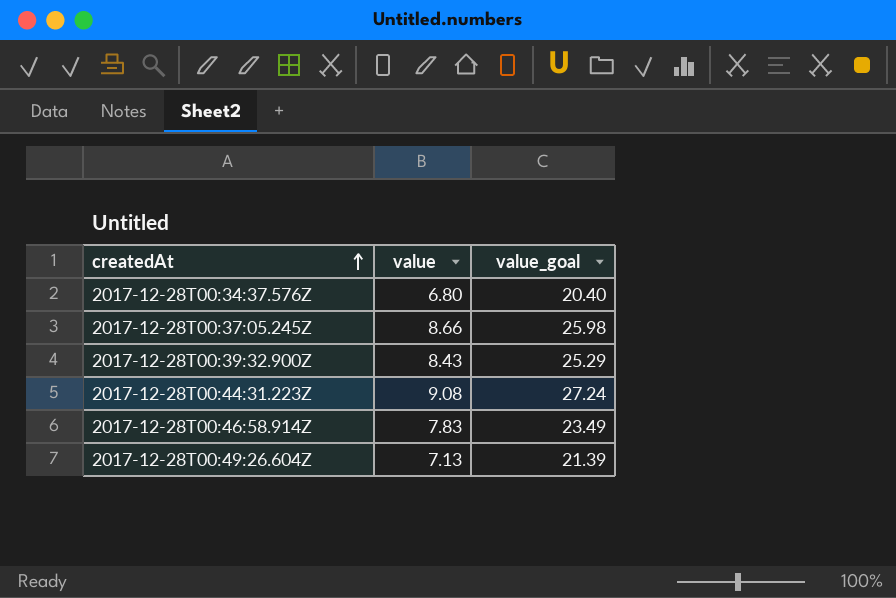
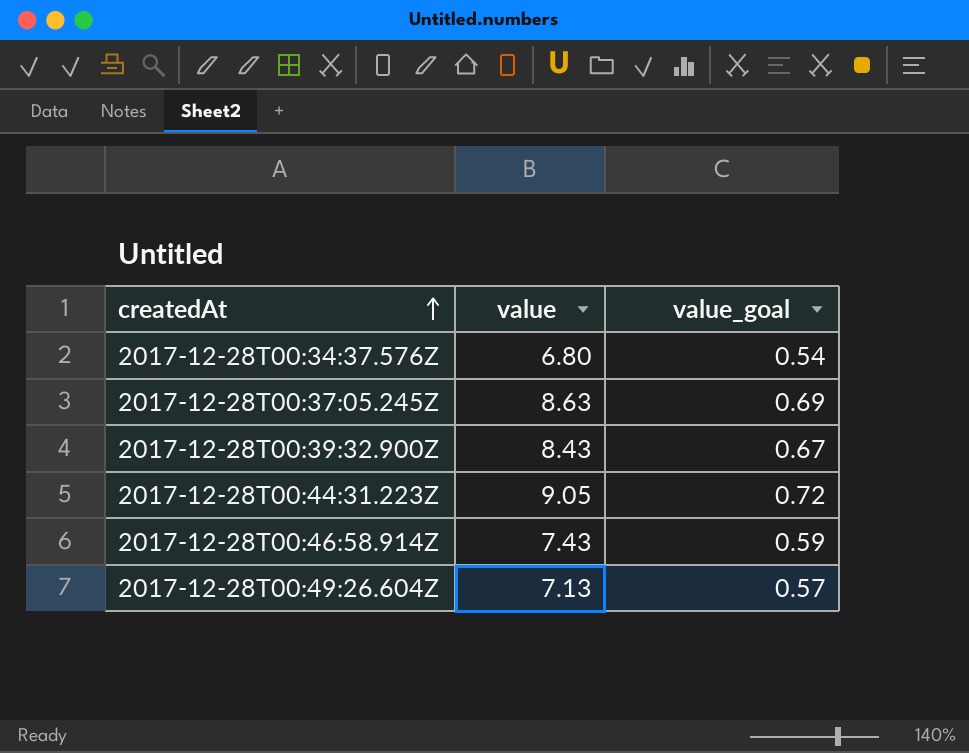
column value_goal | formula: [value] * 3 -> [value] * 0.08
2017-12-28T00:37:05.245Z | value: 8.66 -> 8.63
2017-12-28T00:44:31.223Z | value: 9.08 -> 9.05
2017-12-28T00:46:58.914Z | value: 7.83 -> 7.43

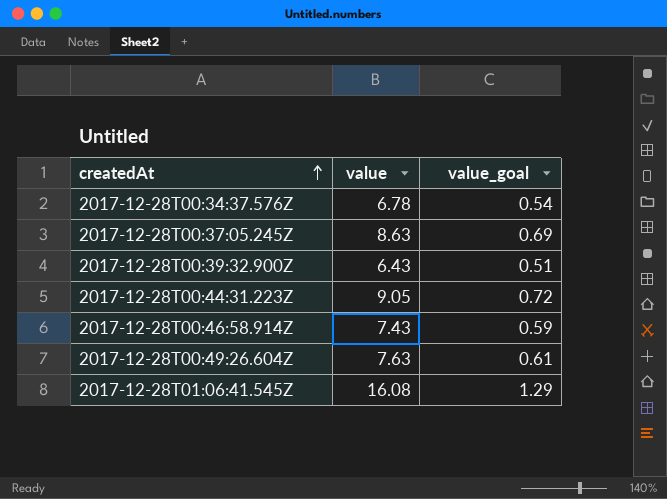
2017-12-28T00:34:37.576Z | value: 6.80 -> 6.78
2017-12-28T00:39:32.900Z | value: 8.43 -> 6.43
2017-12-28T00:39:32.900Z | value_goal: 0.67 -> 0.51
2017-12-28T00:49:26.604Z | value: 7.13 -> 7.63
2017-12-28T00:49:26.604Z | value_goal: 0.57 -> 0.61
row 2017-12-28T01:06:41.545Z: none -> 16.08 | 1.29

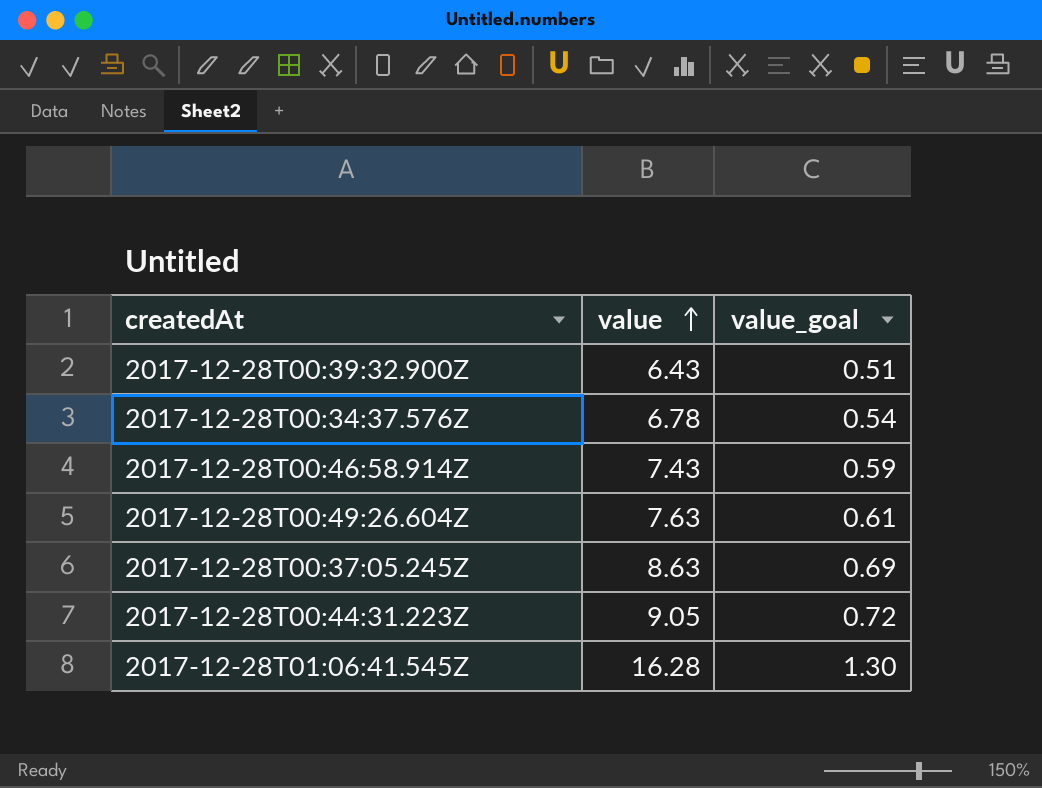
row order: createdAt ascending -> value ascending
2017-12-28T01:06:41.545Z | value: 16.08 -> 16.28
2017-12-28T01:06:41.545Z | value_goal: 1.29 -> 1.30

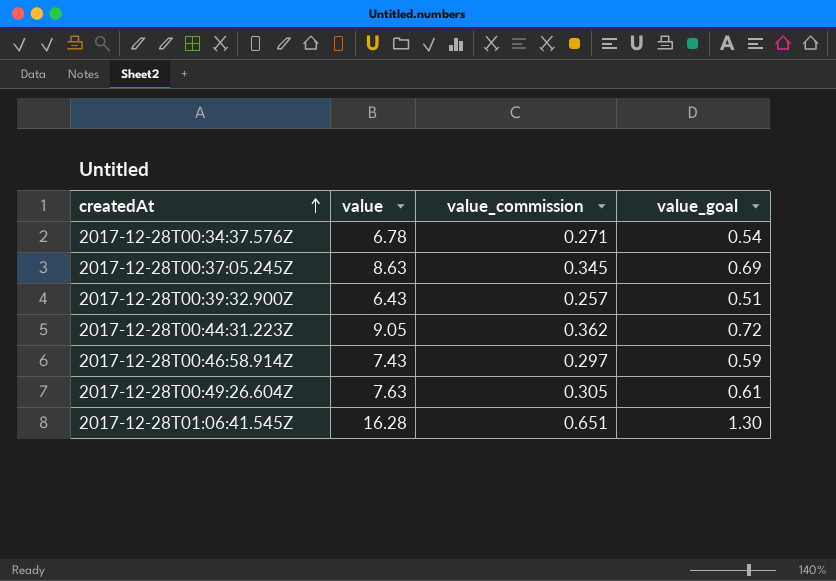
row order: value ascending -> createdAt ascending
column value_commission | formula: none -> [value] * 0.04

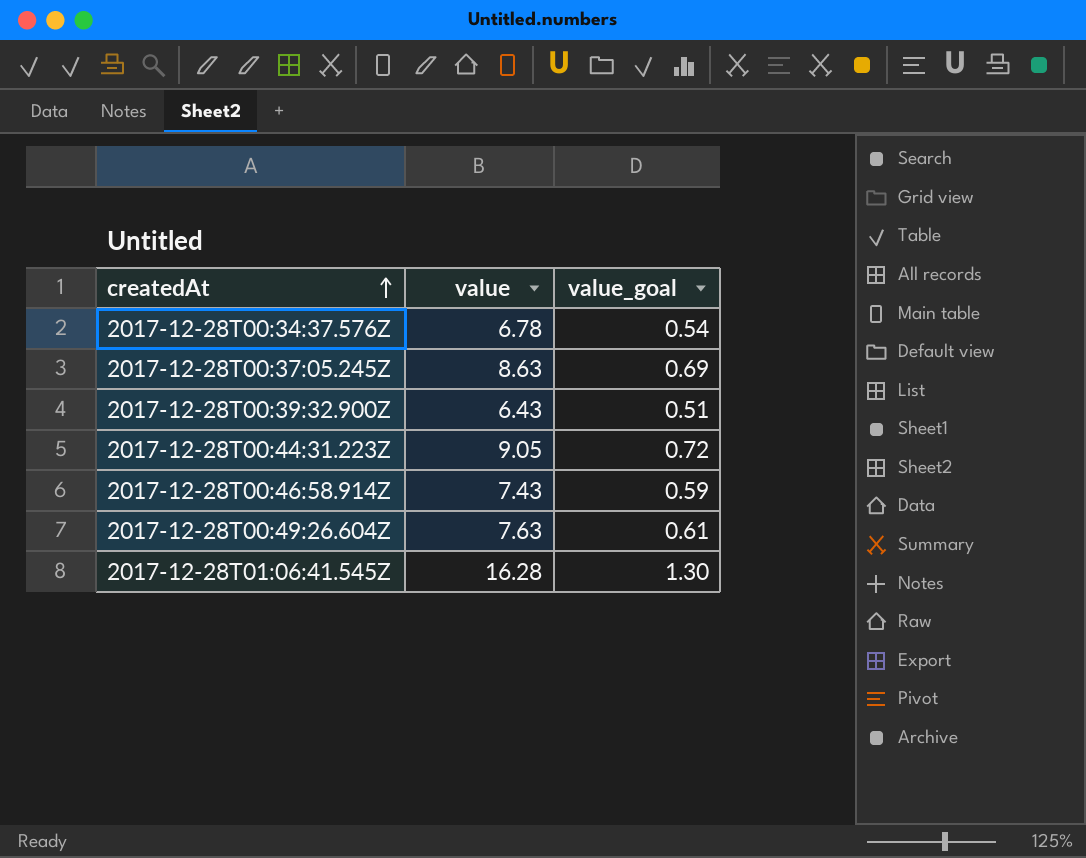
column value_commission | formula: [value] * 0.04 -> none

